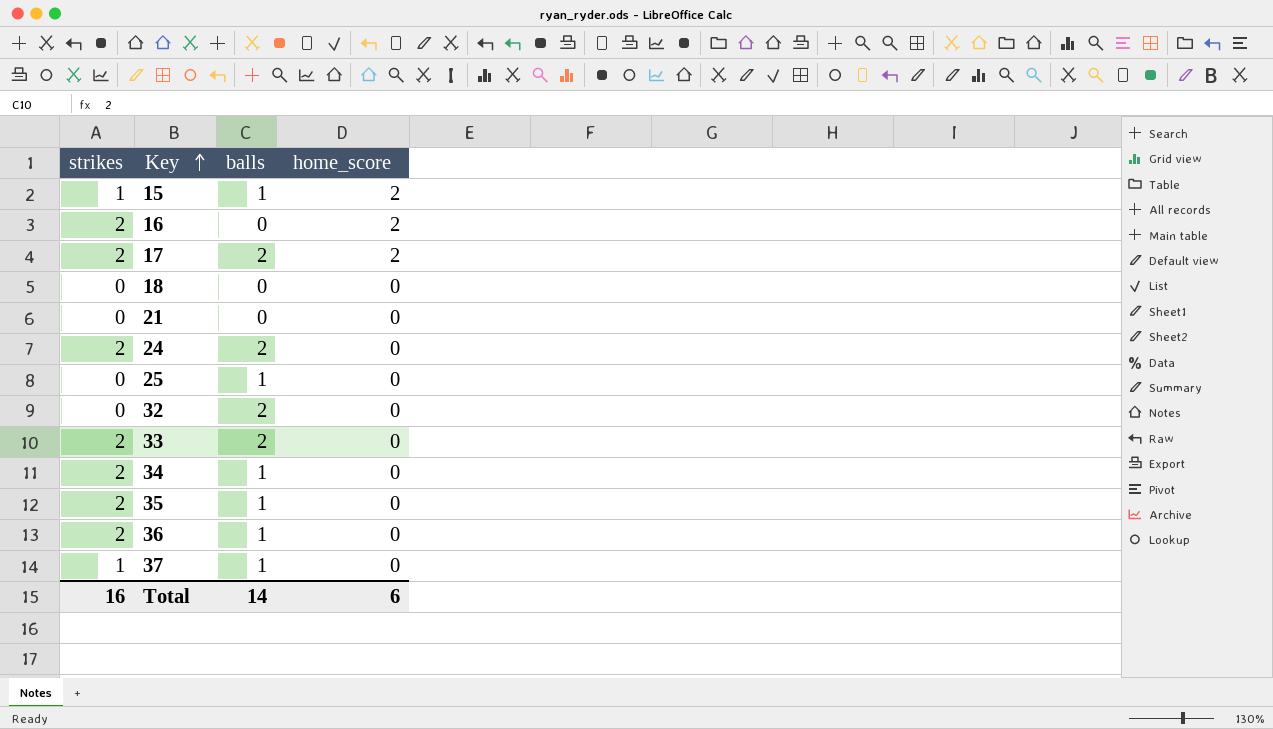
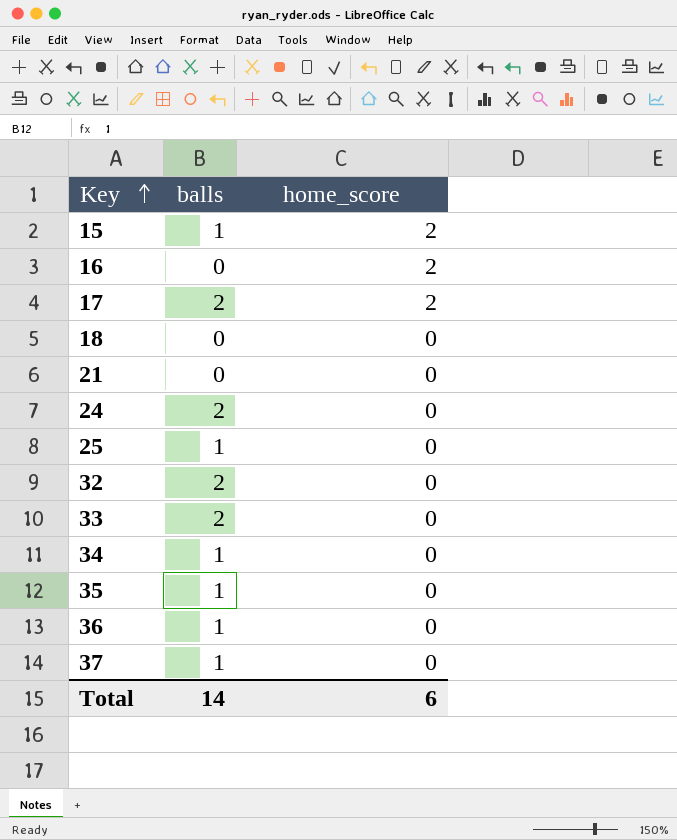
column strikes | position: 1 -> none

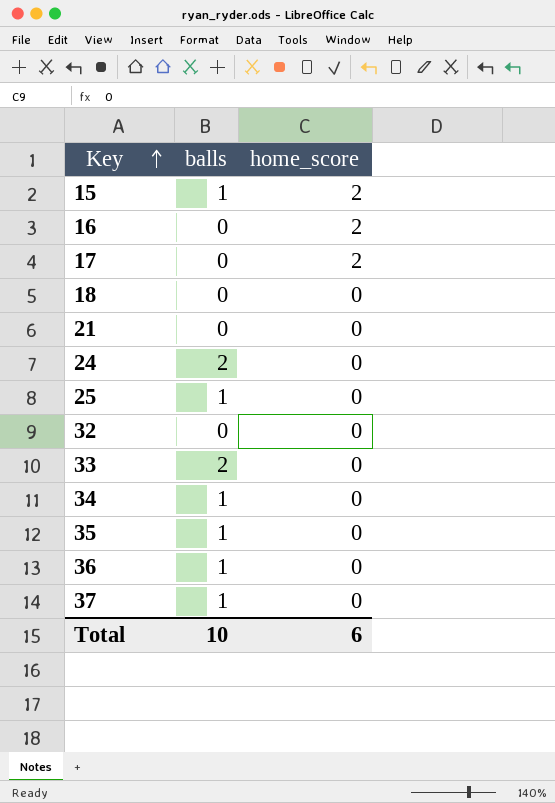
17 | balls: 2 -> 0
32 | balls: 2 -> 0
Total | balls: 14 -> 10

